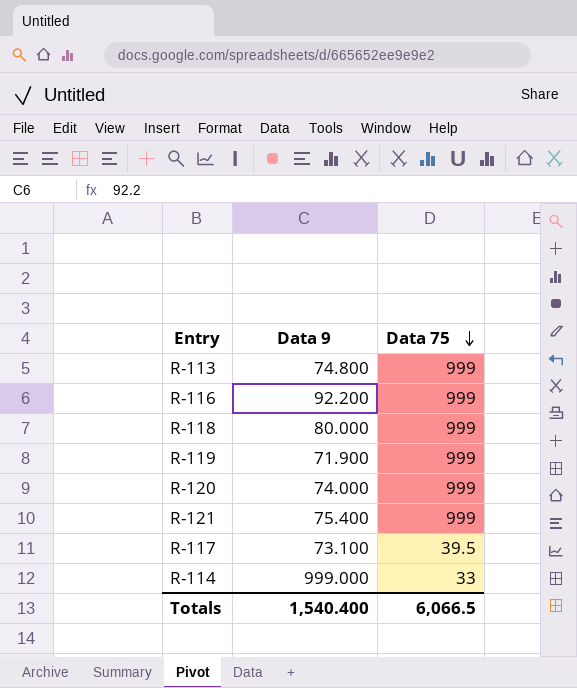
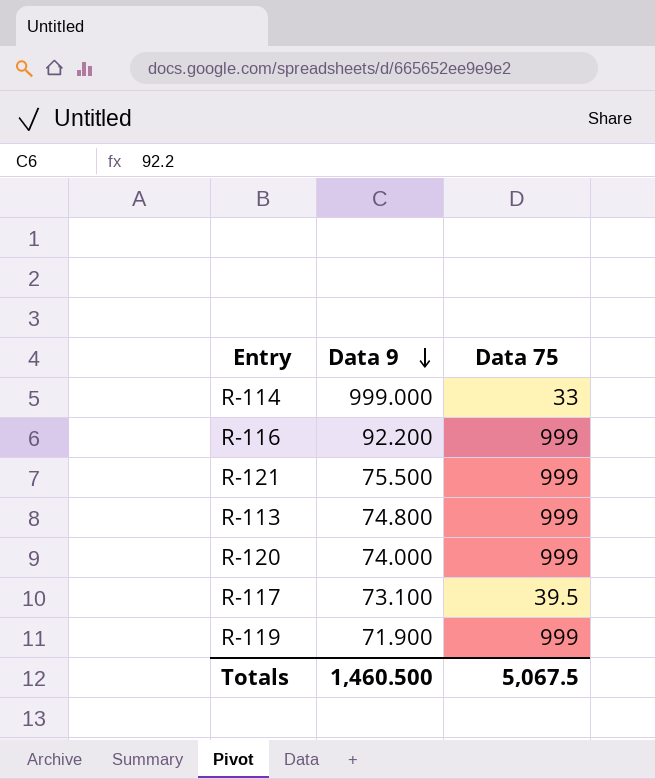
row order: Data 75 descending -> Data 9 descending
row R-118: 80.000 | 999 -> none
R-121 | Data 9: 75.400 -> 75.500
Totals | Data 9: 1,540.400 -> 1,460.500
Totals | Data 75: 6,066.5 -> 5,067.5

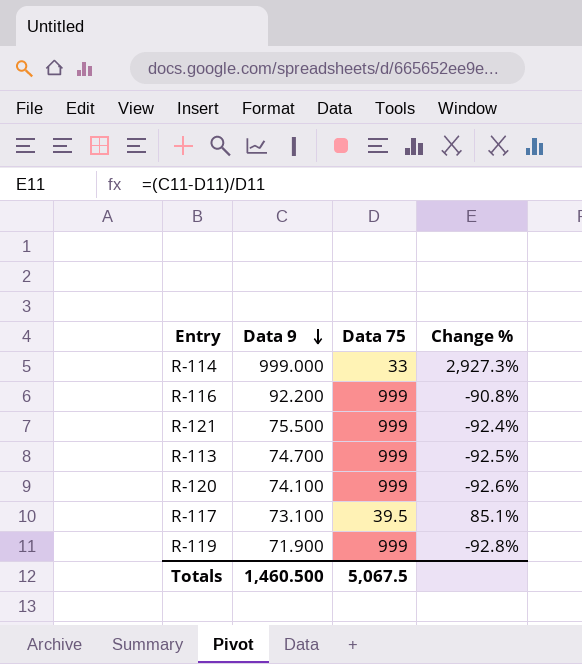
column Change % | formula: none -> ([Data 9] - [Data 75]) / [Data 75]
R-113 | Data 9: 74.800 -> 74.700
R-120 | Data 9: 74.000 -> 74.100

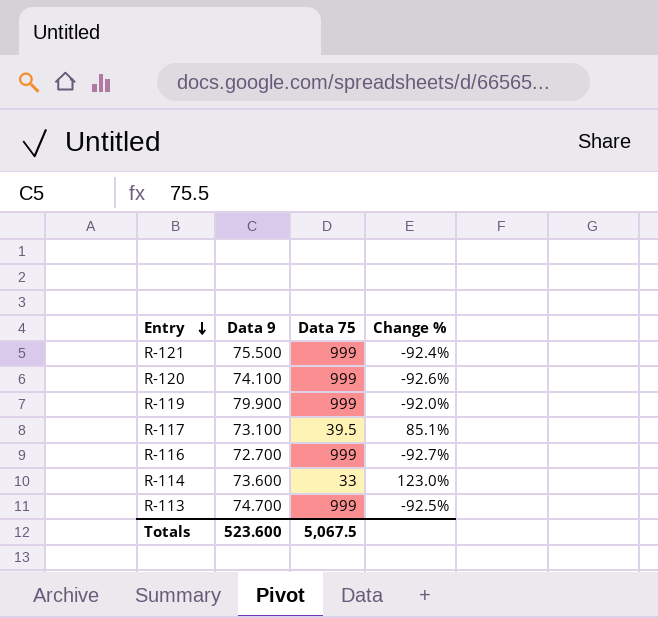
row order: Data 9 descending -> Entry descending
R-119 | Data 9: 71.900 -> 79.900
R-119 | Change %: -92.8% -> -92.0%
R-116 | Data 9: 92.200 -> 72.700
R-116 | Change %: -90.8% -> -92.7%
R-114 | Data 9: 999.000 -> 73.600
R-114 | Change %: 2,927.3% -> 123.0%
Totals | Data 9: 1,460.500 -> 523.600

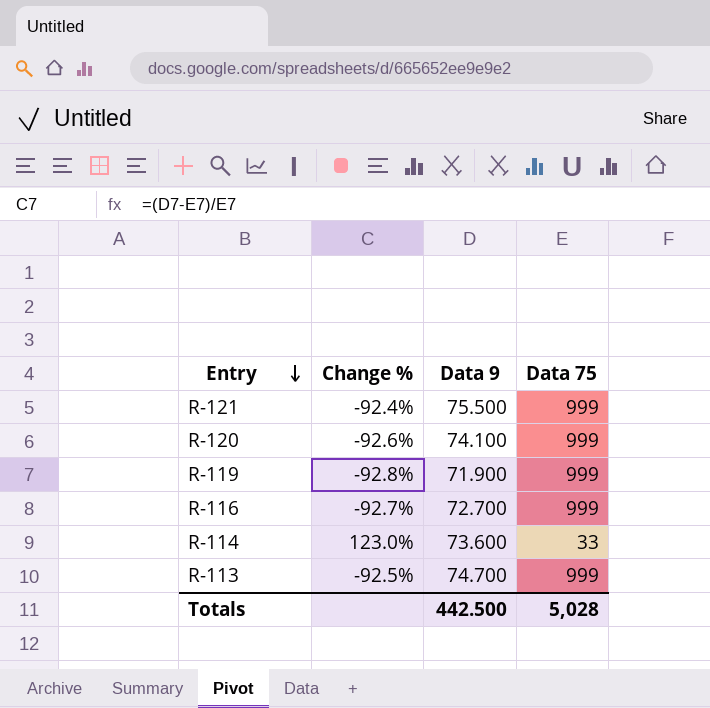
column Change % | position: 4 -> 2
row R-117: 73.100 | 39.5 | 85.1% -> none
R-119 | Change %: -92.0% -> -92.8%
R-119 | Data 9: 79.900 -> 71.900
Totals | Data 9: 523.600 -> 442.500
Totals | Data 75: 5,067.5 -> 5,028

